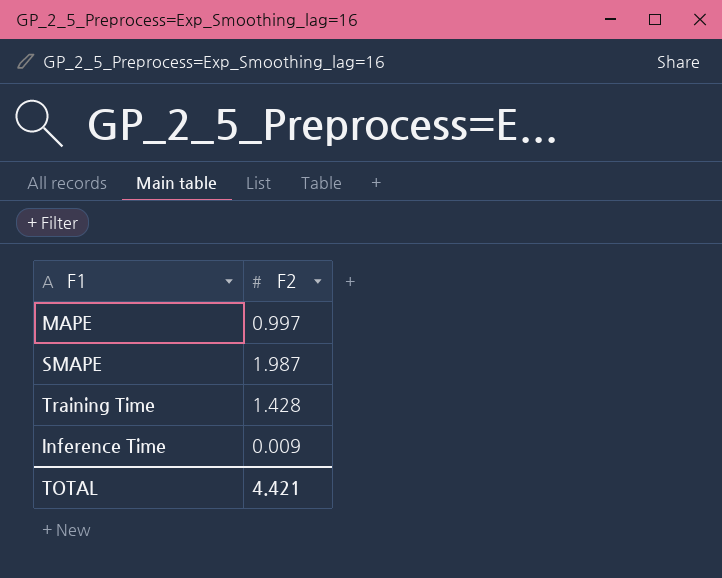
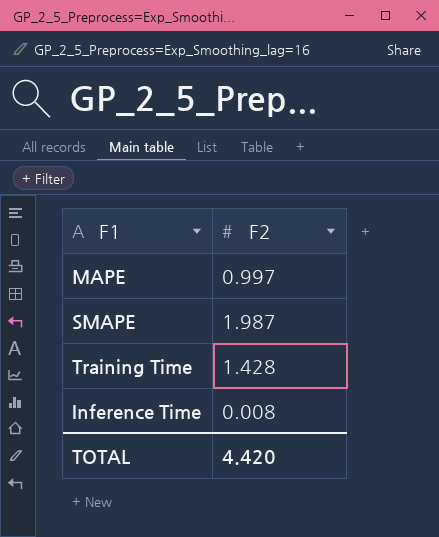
Inference Time | F2: 0.009 -> 0.008
TOTAL | F2: 4.421 -> 4.420

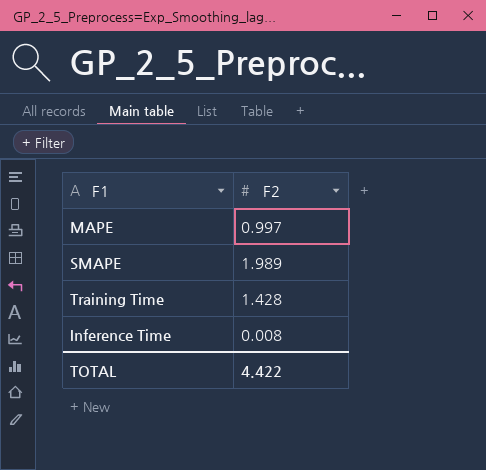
SMAPE | F2: 1.987 -> 1.989
TOTAL | F2: 4.420 -> 4.422

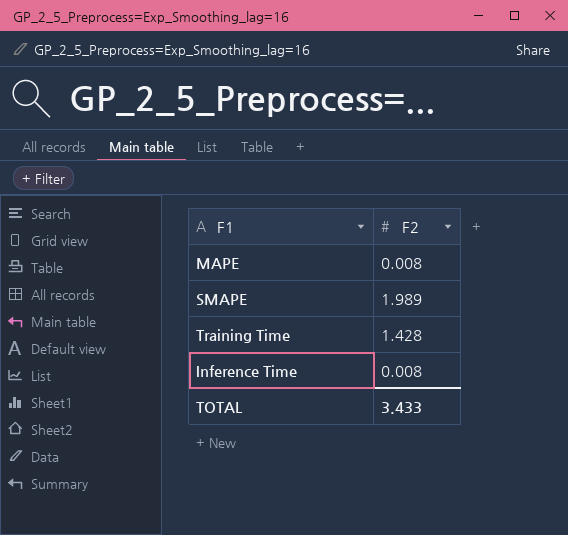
MAPE | F2: 0.997 -> 0.008
TOTAL | F2: 4.422 -> 3.433

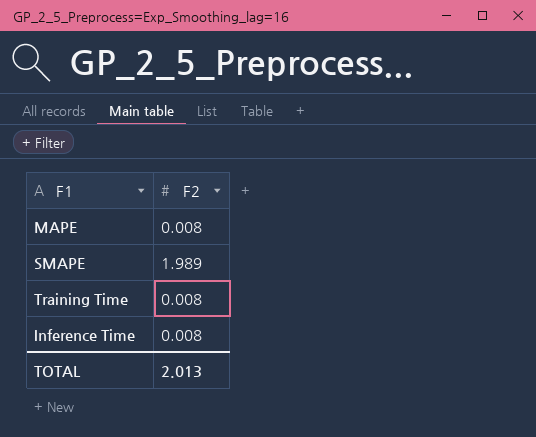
Training Time | F2: 1.428 -> 0.008
TOTAL | F2: 3.433 -> 2.013

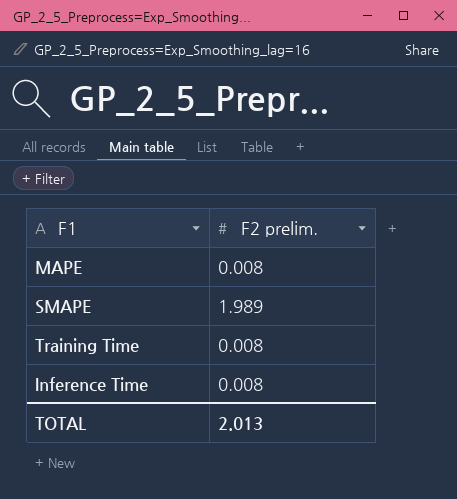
column name: F2 -> F2 prelim.

